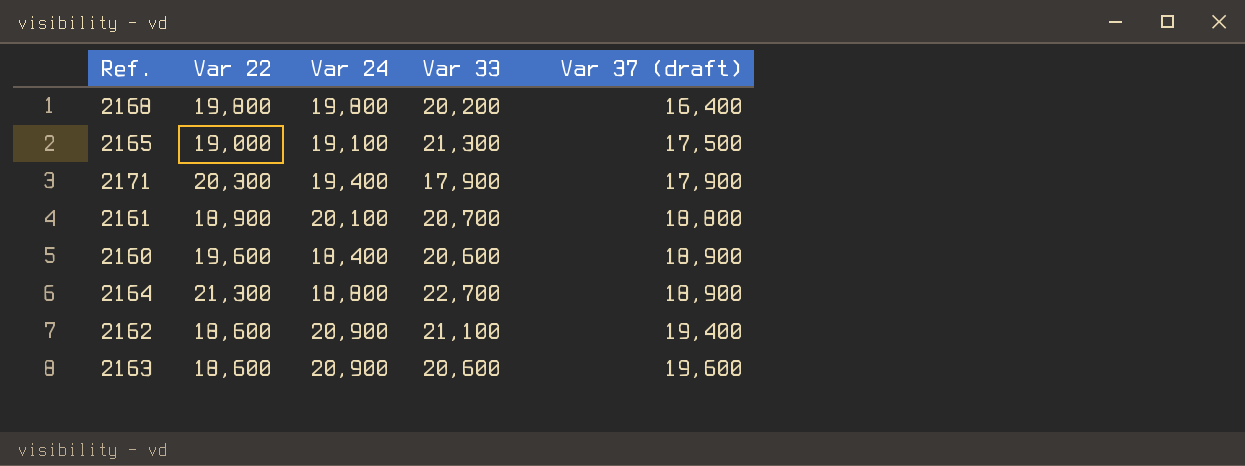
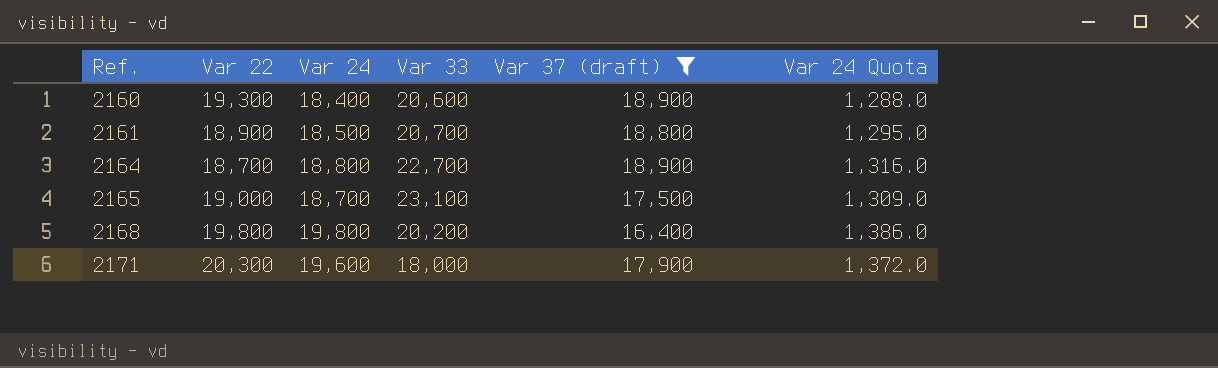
filter: none -> Var 37 (draft) <= 18,900
row order: Var 37 (draft) ascending -> Ref. ascending
column Var 24 Quota | formula: none -> [Var 24] * 0.07
2160 | Var 22: 19,600 -> 19,300
2161 | Var 24: 20,100 -> 18,500
2164 | Var 22: 21,300 -> 18,700
2165 | Var 24: 19,100 -> 18,700
2165 | Var 33: 21,300 -> 23,100
2171 | Var 24: 19,400 -> 19,600
2171 | Var 33: 17,900 -> 18,000

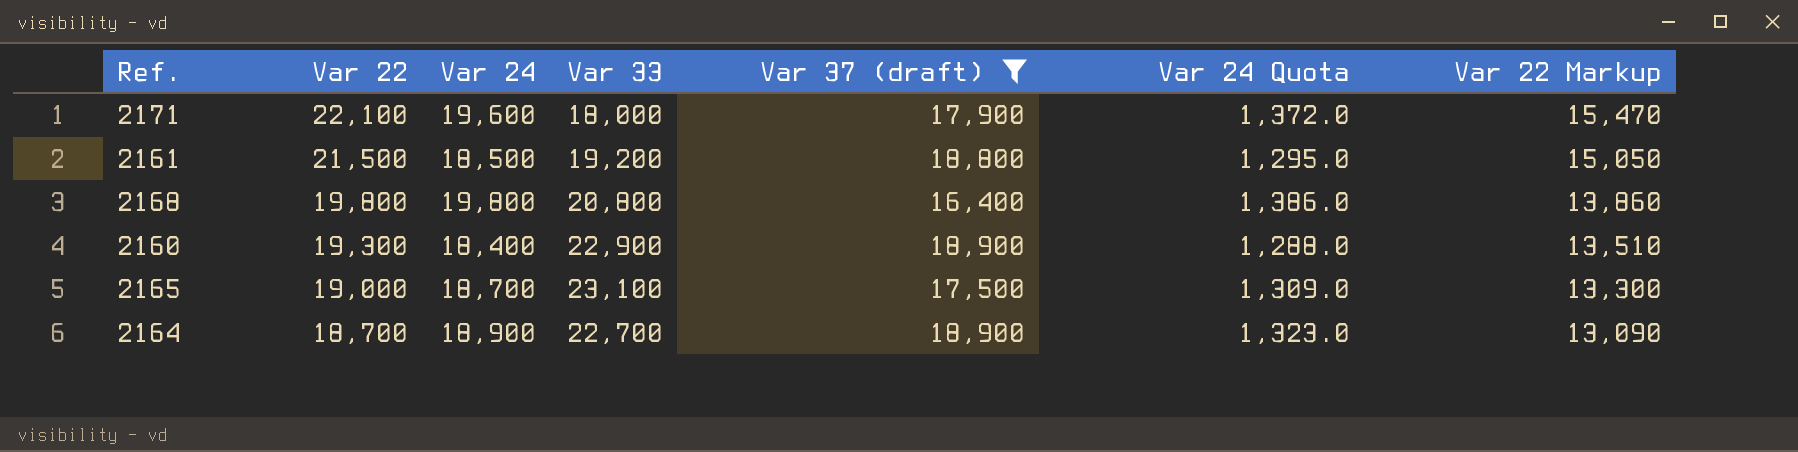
row order: Ref. ascending -> Var 22 descending
column Var 22 Markup | formula: none -> [Var 22] * 0.7
2171 | Var 22: 20,300 -> 22,100
2161 | Var 22: 18,900 -> 21,500
2161 | Var 33: 20,700 -> 19,200
2168 | Var 33: 20,200 -> 20,800
2160 | Var 33: 20,600 -> 22,900
2164 | Var 24: 18,800 -> 18,900
2164 | Var 24 Quota: 1,316.0 -> 1,323.0

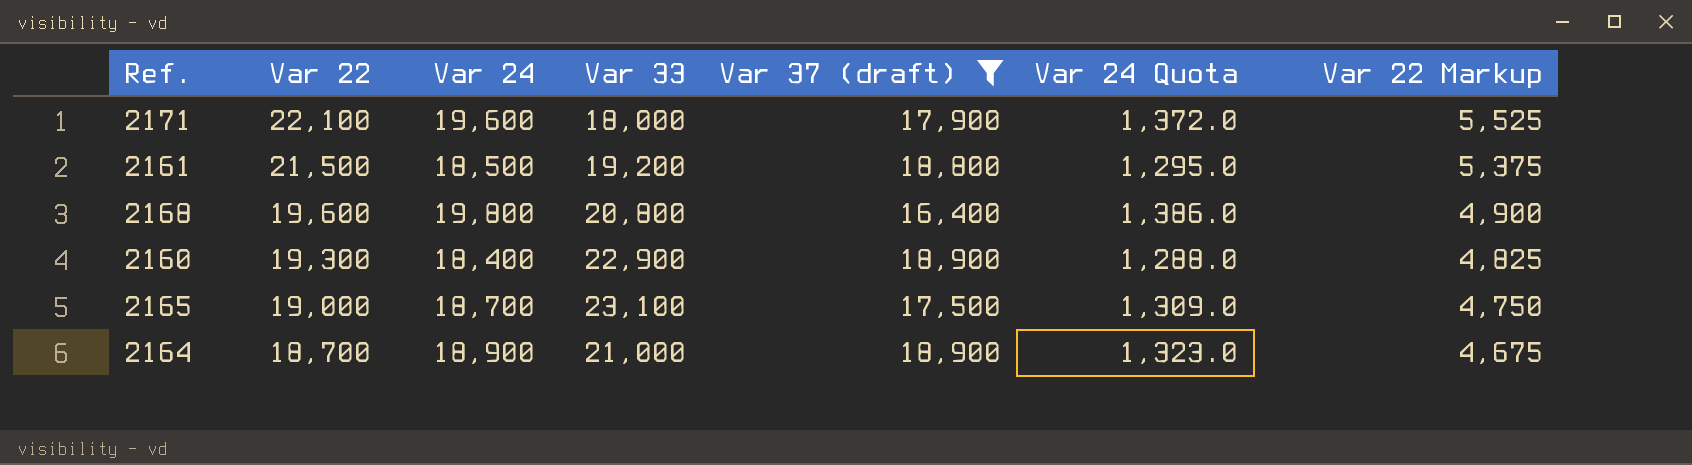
column Var 22 Markup | formula: [Var 22] * 0.7 -> [Var 22] * 0.25
2168 | Var 22: 19,800 -> 19,600
2164 | Var 33: 22,700 -> 21,000

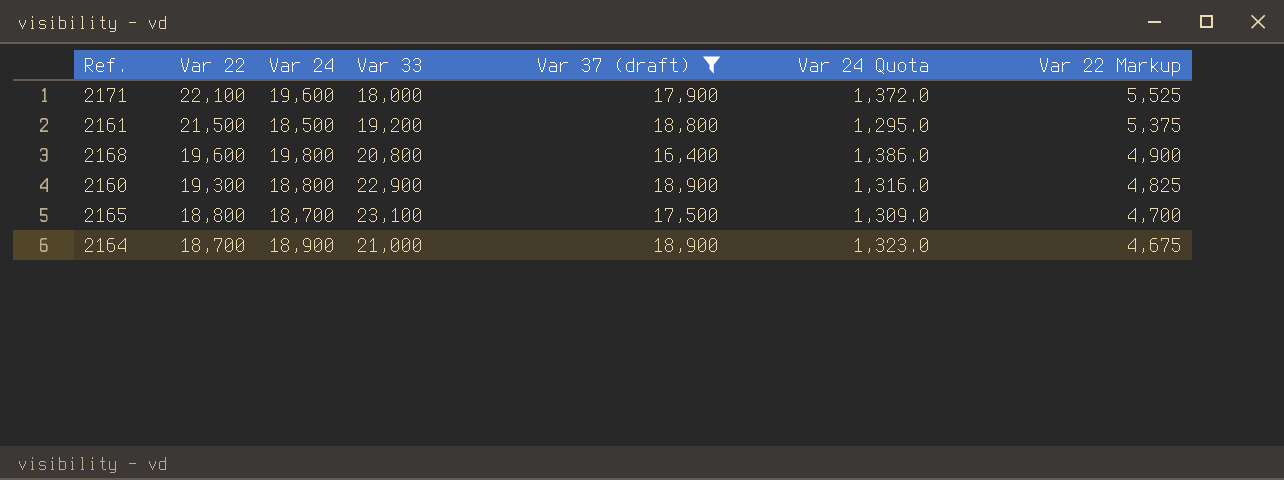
2160 | Var 24: 18,400 -> 18,800
2160 | Var 24 Quota: 1,288.0 -> 1,316.0
2165 | Var 22: 19,000 -> 18,800
2165 | Var 22 Markup: 4,750 -> 4,700

